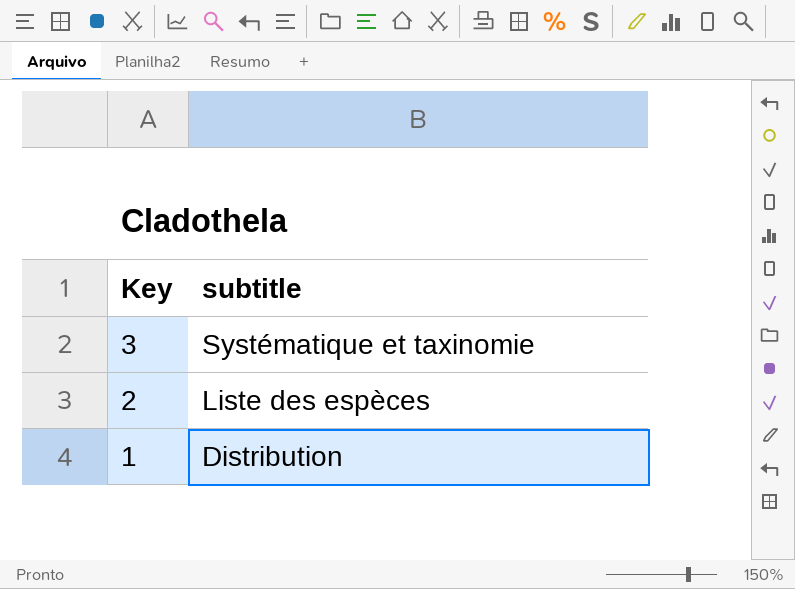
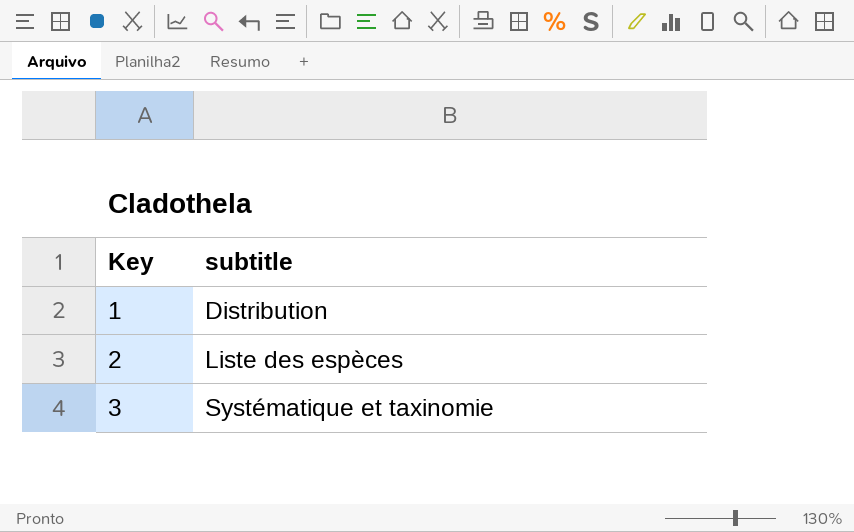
row order: Key descending -> Key ascending

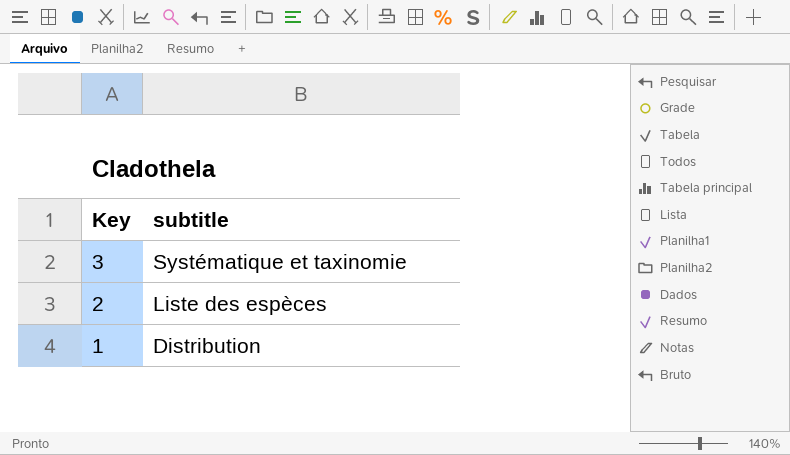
row order: Key ascending -> Key descending

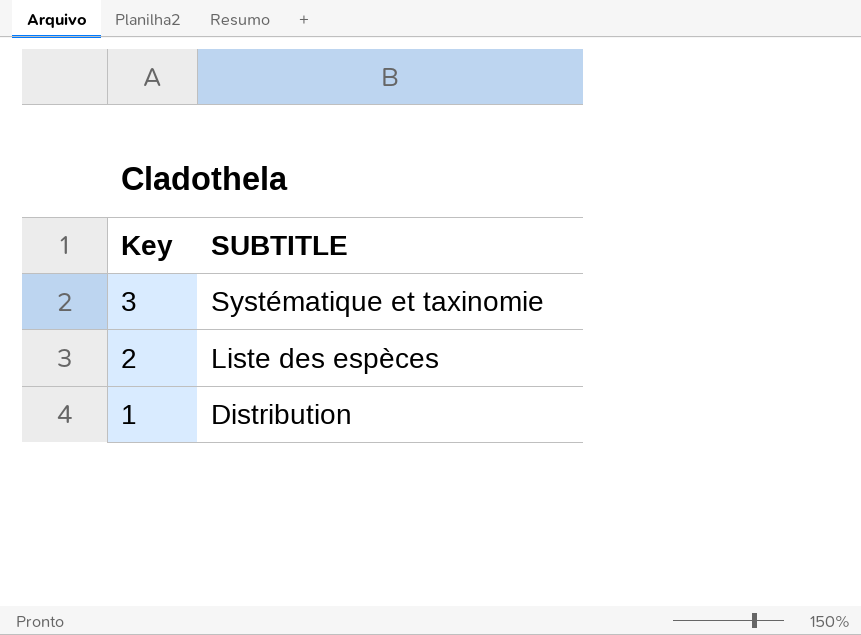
column name: subtitle -> SUBTITLE

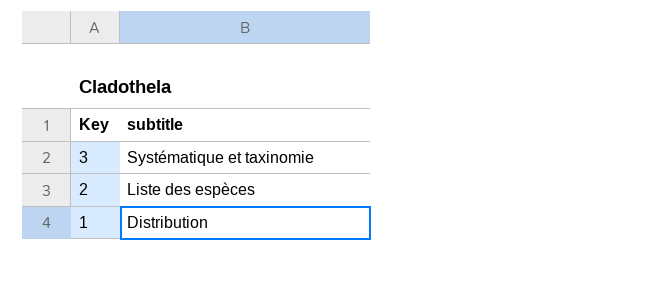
column name: SUBTITLE -> subtitle

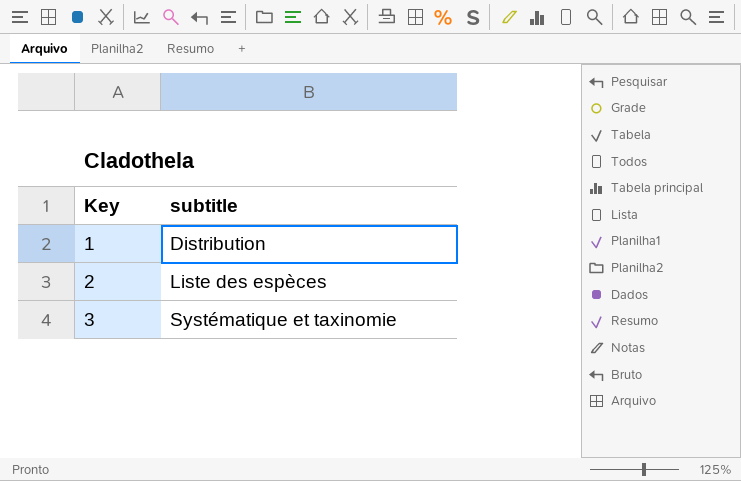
row order: Key descending -> Key ascending

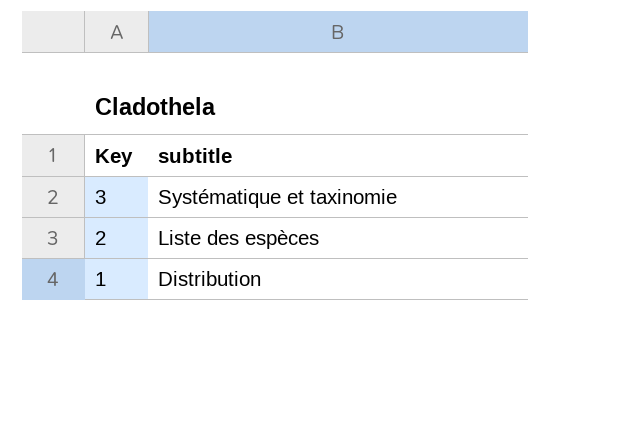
row order: Key ascending -> Key descending

